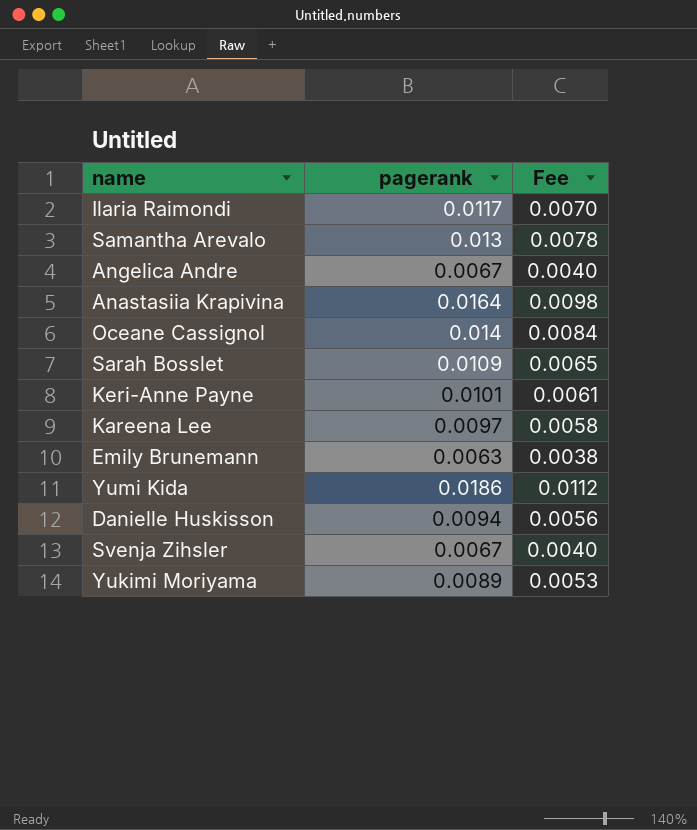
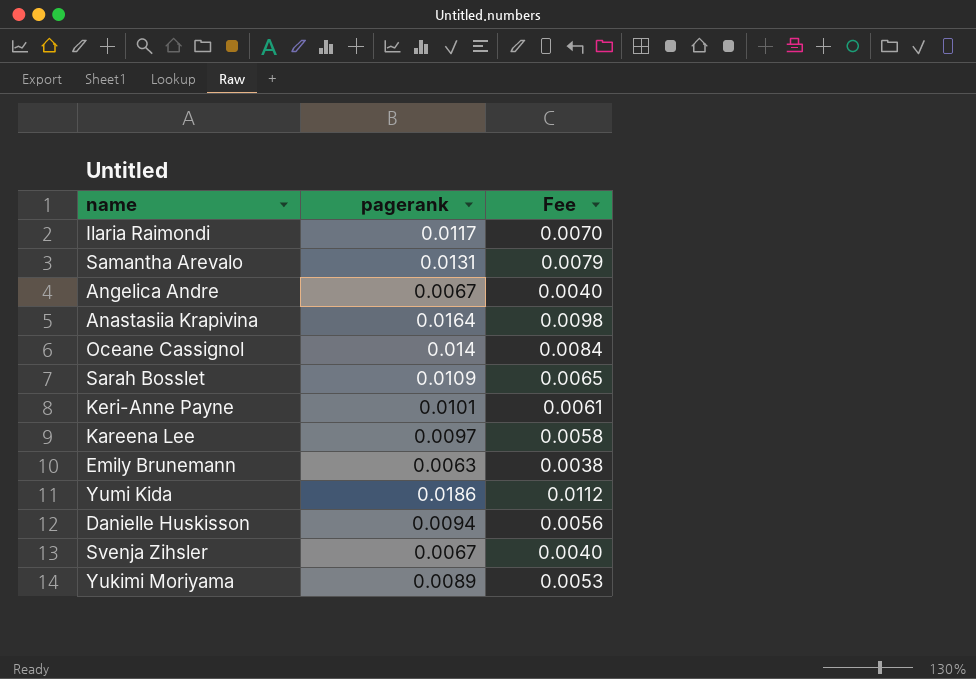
Samantha Arevalo | pagerank: 0.013 -> 0.0131
Samantha Arevalo | Fee: 0.0078 -> 0.0079

